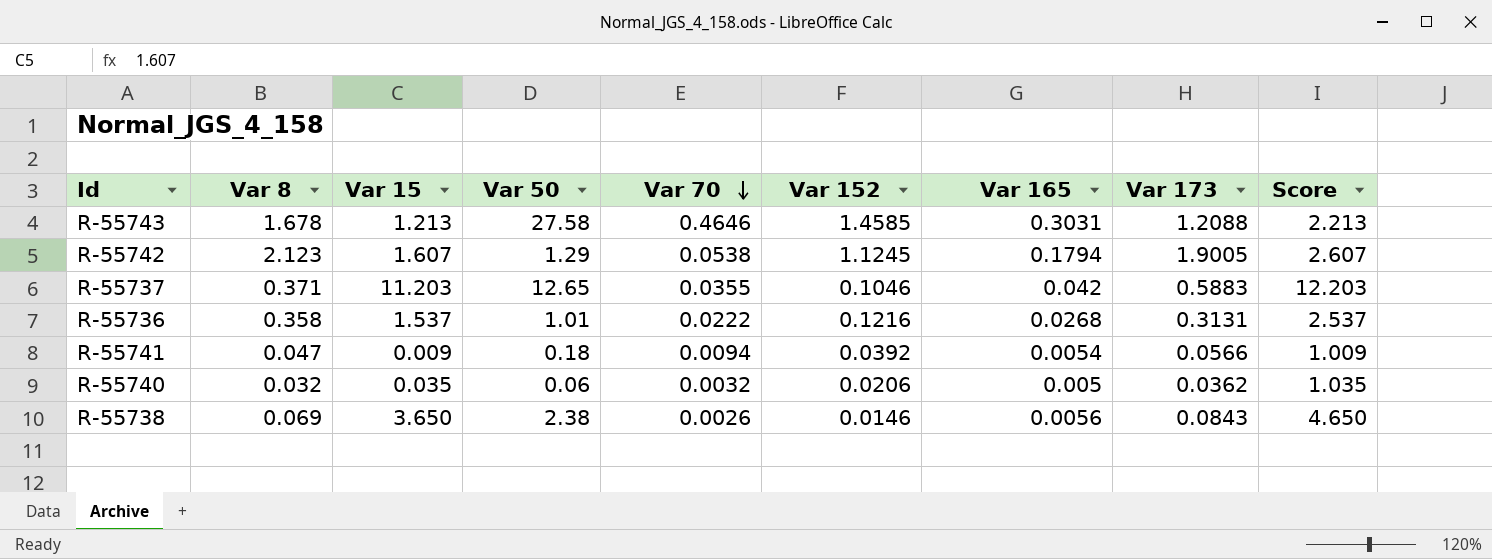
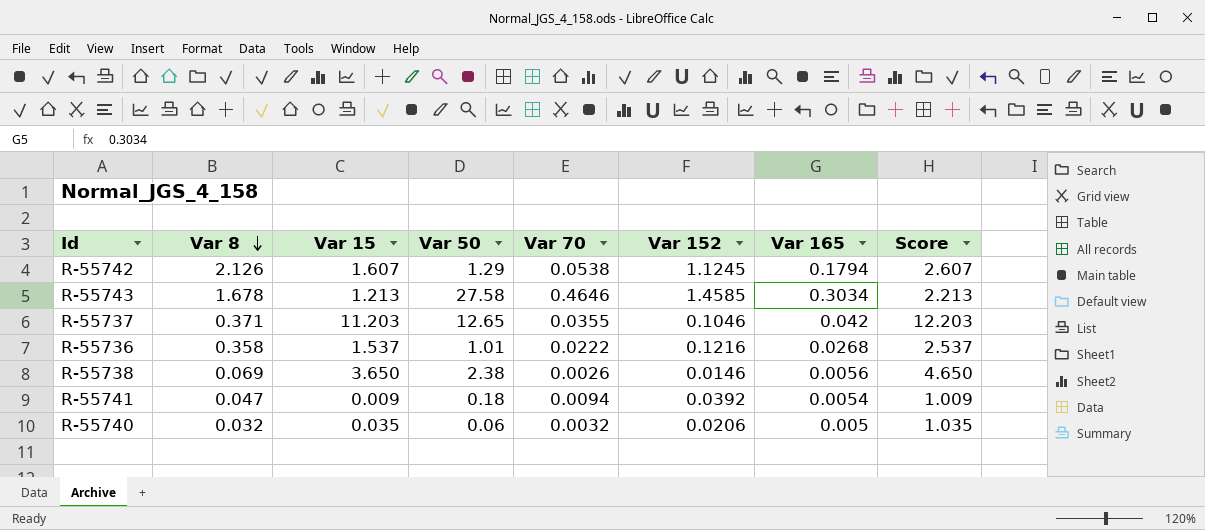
row order: Var 70 descending -> Var 8 descending
column Var 173 | position: 8 -> none
R-55742 | Var 8: 2.123 -> 2.126
R-55743 | Var 165: 0.3031 -> 0.3034

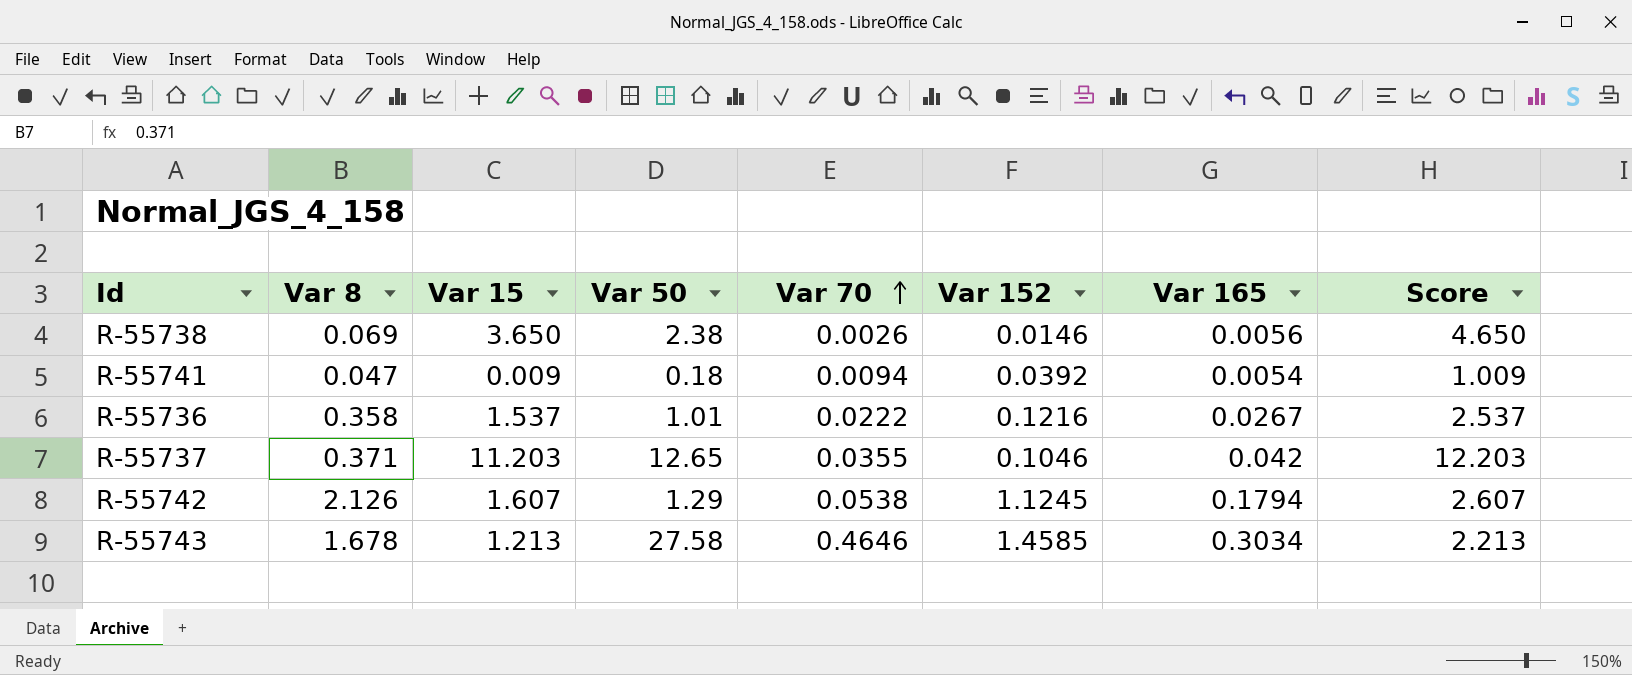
row order: Var 8 descending -> Var 70 ascending
row R-55740: 0.032 | 0.035 | 0.06 | 0.0032 | 0.0206 | 0.005 | 1.035 -> none
R-55736 | Var 165: 0.0268 -> 0.0267

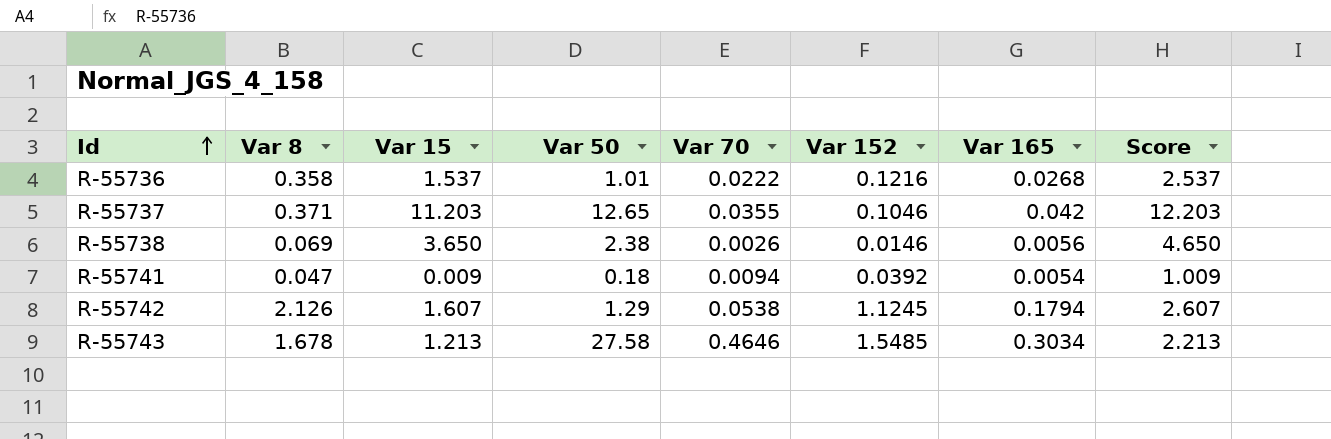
row order: Var 70 ascending -> Id ascending
R-55736 | Var 165: 0.0267 -> 0.0268
R-55743 | Var 152: 1.4585 -> 1.5485

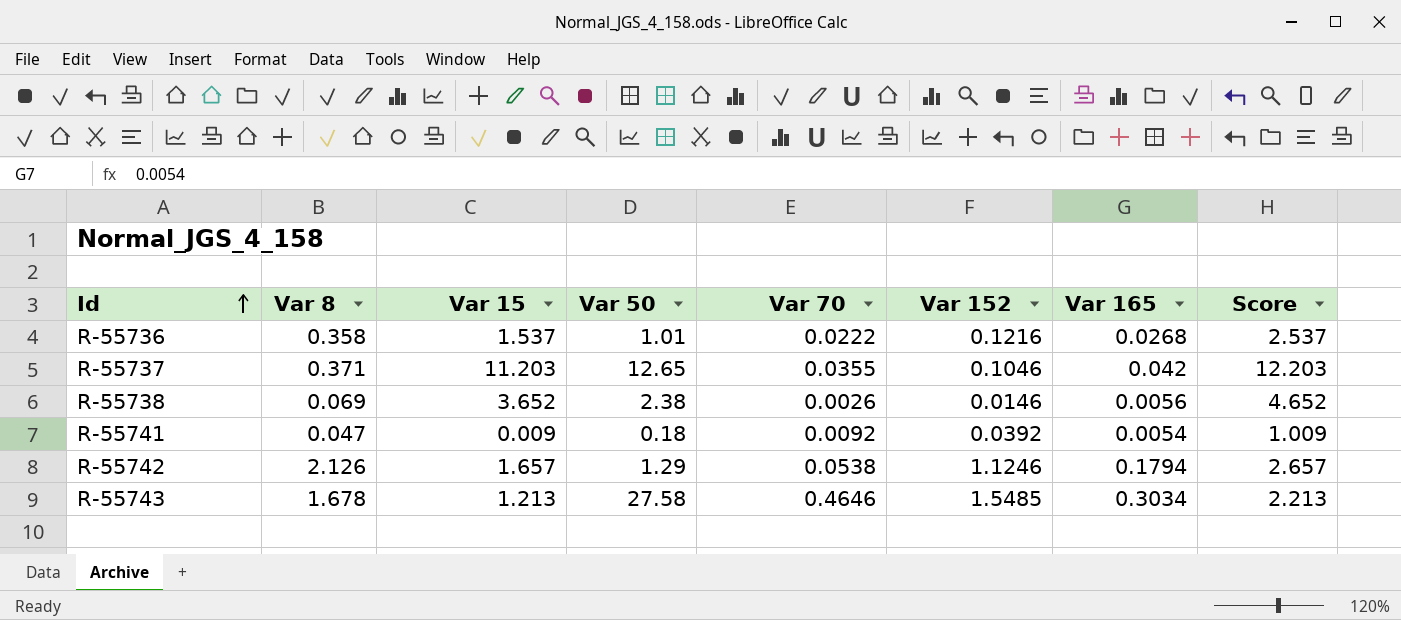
R-55738 | Var 15: 3.650 -> 3.652
R-55738 | Score: 4.650 -> 4.652
R-55741 | Var 70: 0.0094 -> 0.0092
R-55742 | Var 15: 1.607 -> 1.657
R-55742 | Var 152: 1.1245 -> 1.1246
R-55742 | Score: 2.607 -> 2.657

